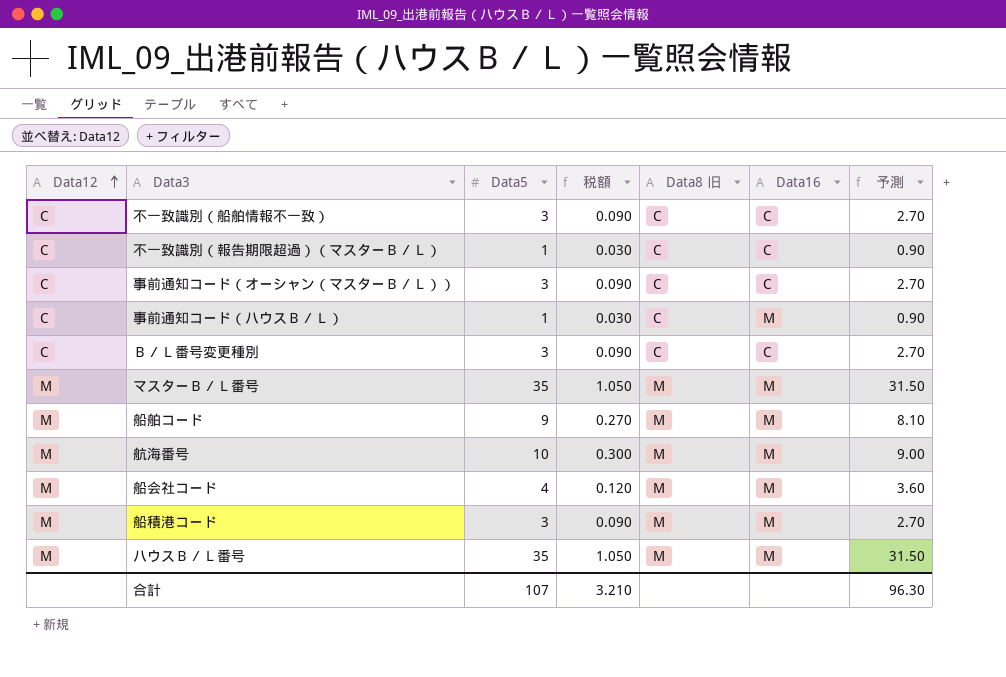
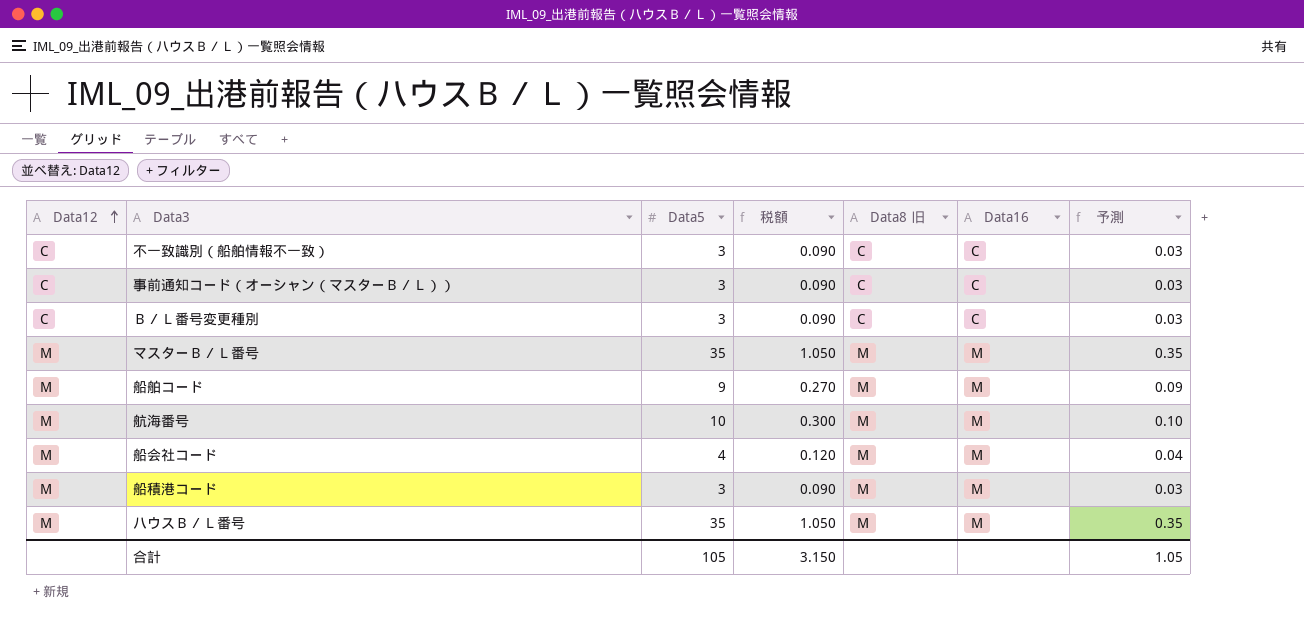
column 予測 | formula: [Data5] * 0.9 -> [Data5] * 0.01
row 不一致識別（報告期限超過）（マスターＢ／Ｌ）: C | 1 | 0.030 | C | C | 0.90 -> none
row 事前通知コード（ハウスＢ／Ｌ）: C | 1 | 0.030 | C | M | 0.90 -> none
合計 | Data5: 107 -> 105
合計 | 税額: 3.210 -> 3.150
合計 | 予測: 96.30 -> 1.05

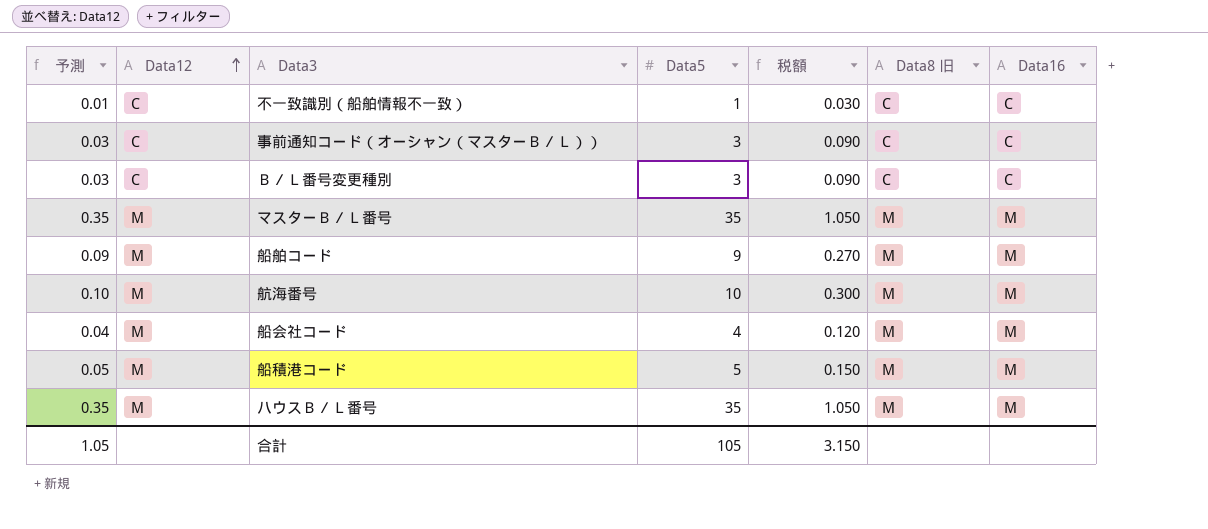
column 予測 | position: 7 -> 1
不一致識別（船舶情報不一致） | 予測: 0.03 -> 0.01
不一致識別（船舶情報不一致） | Data5: 3 -> 1
不一致識別（船舶情報不一致） | 税額: 0.090 -> 0.030
船積港コード | 予測: 0.03 -> 0.05
船積港コード | Data5: 3 -> 5
船積港コード | 税額: 0.090 -> 0.150

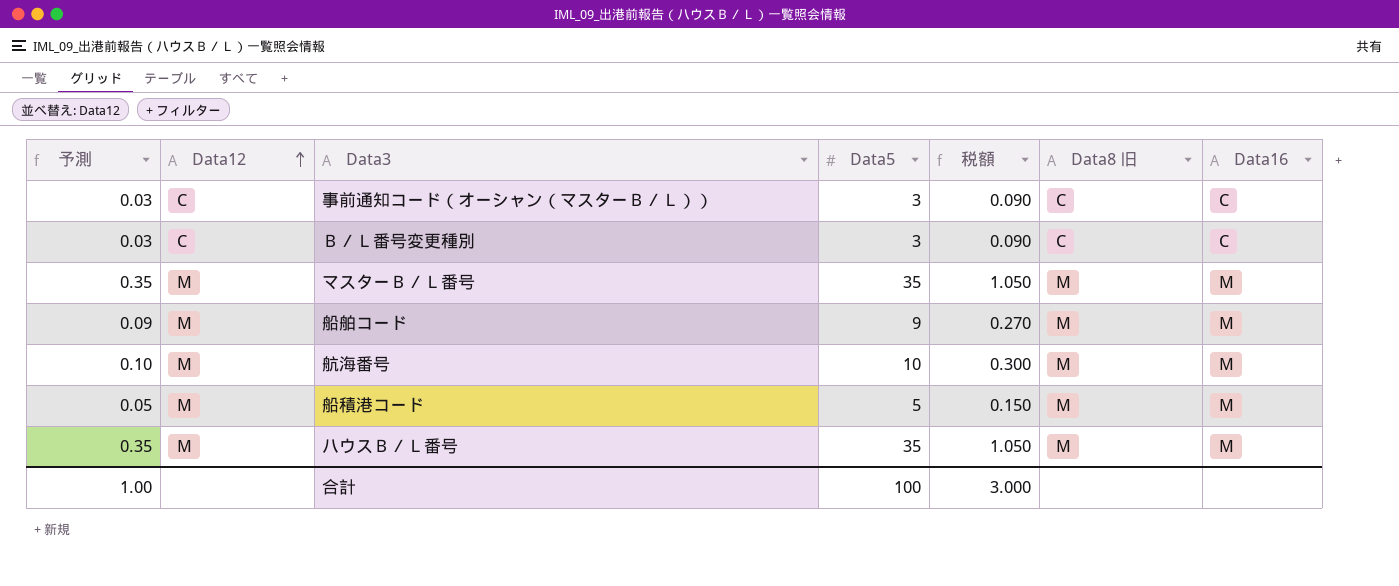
row 不一致識別（船舶情報不一致）: 0.01 | C | 1 | 0.030 | C | C -> none
row 船会社コード: 0.04 | M | 4 | 0.120 | M | M -> none
合計 | 予測: 1.05 -> 1.00
合計 | Data5: 105 -> 100
合計 | 税額: 3.150 -> 3.000

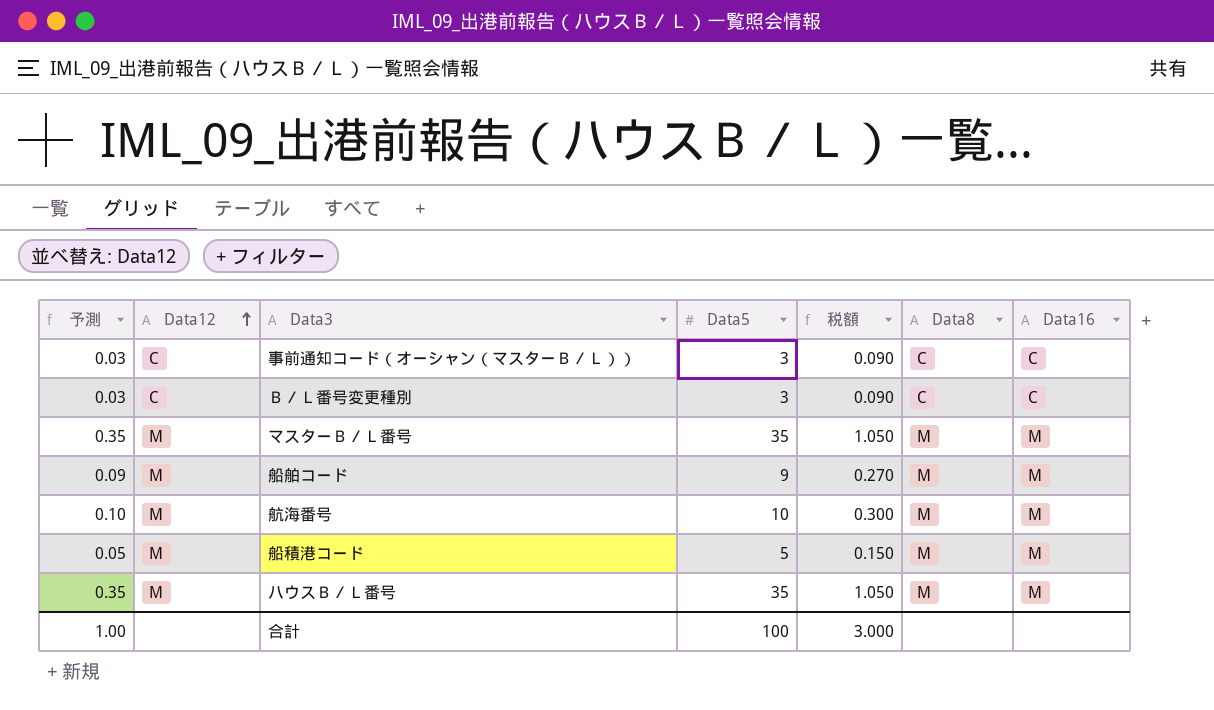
column name: Data8 旧 -> Data8

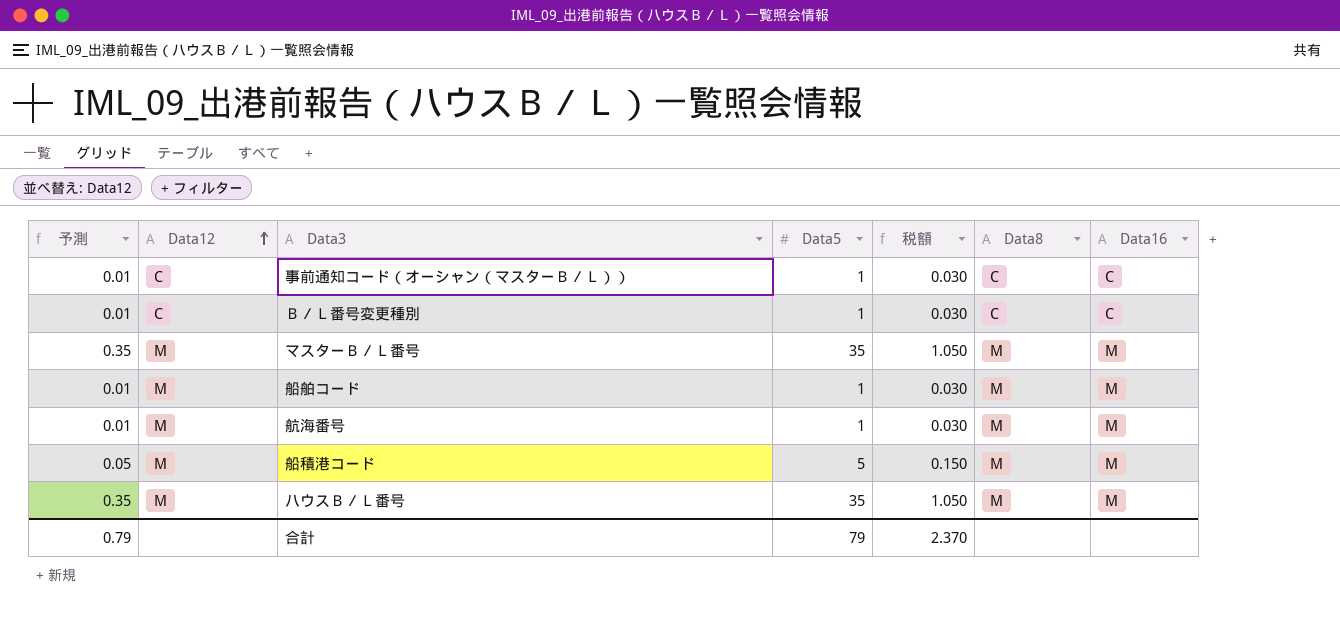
事前通知コード（オーシャン（マスターＢ／Ｌ）） | 予測: 0.03 -> 0.01
事前通知コード（オーシャン（マスターＢ／Ｌ）） | Data5: 3 -> 1
事前通知コード（オーシャン（マスターＢ／Ｌ）） | 税額: 0.090 -> 0.030
Ｂ／Ｌ番号変更種別 | 予測: 0.03 -> 0.01
Ｂ／Ｌ番号変更種別 | Data5: 3 -> 1
Ｂ／Ｌ番号変更種別 | 税額: 0.090 -> 0.030
船舶コード | 予測: 0.09 -> 0.01
船舶コード | Data5: 9 -> 1
船舶コード | 税額: 0.270 -> 0.030
航海番号 | 予測: 0.10 -> 0.01
航海番号 | Data5: 10 -> 1
航海番号 | 税額: 0.300 -> 0.030
合計 | 予測: 1.00 -> 0.79
合計 | Data5: 100 -> 79
合計 | 税額: 3.000 -> 2.370

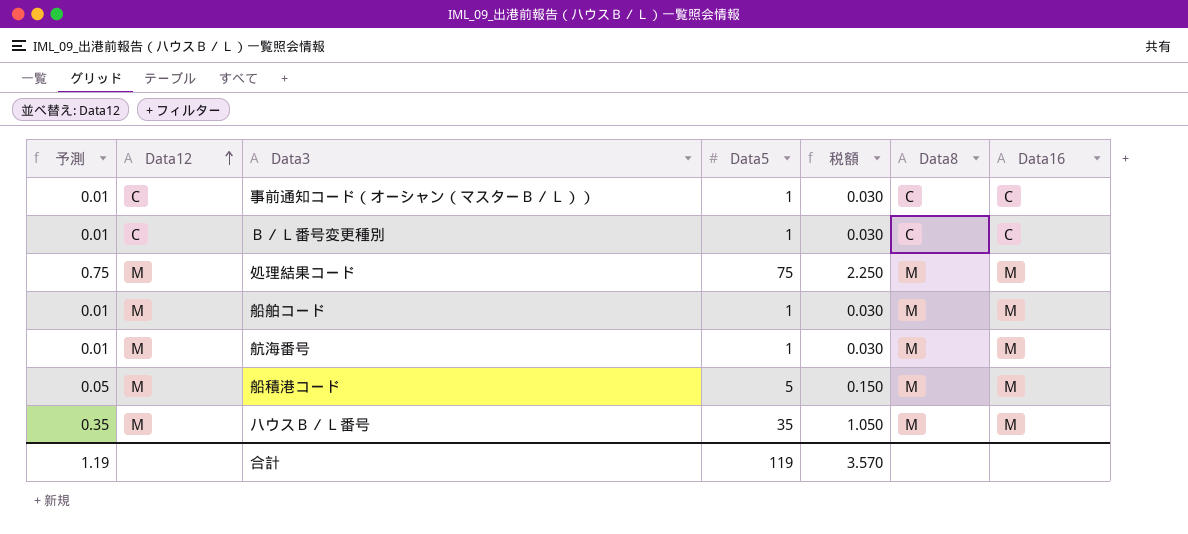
row マスターＢ／Ｌ番号: 0.35 | M | 35 | 1.050 | M | M -> none
row 処理結果コード: none -> 0.75 | M | 75 | 2.250 | M | M
合計 | 予測: 0.79 -> 1.19
合計 | Data5: 79 -> 119
合計 | 税額: 2.370 -> 3.570

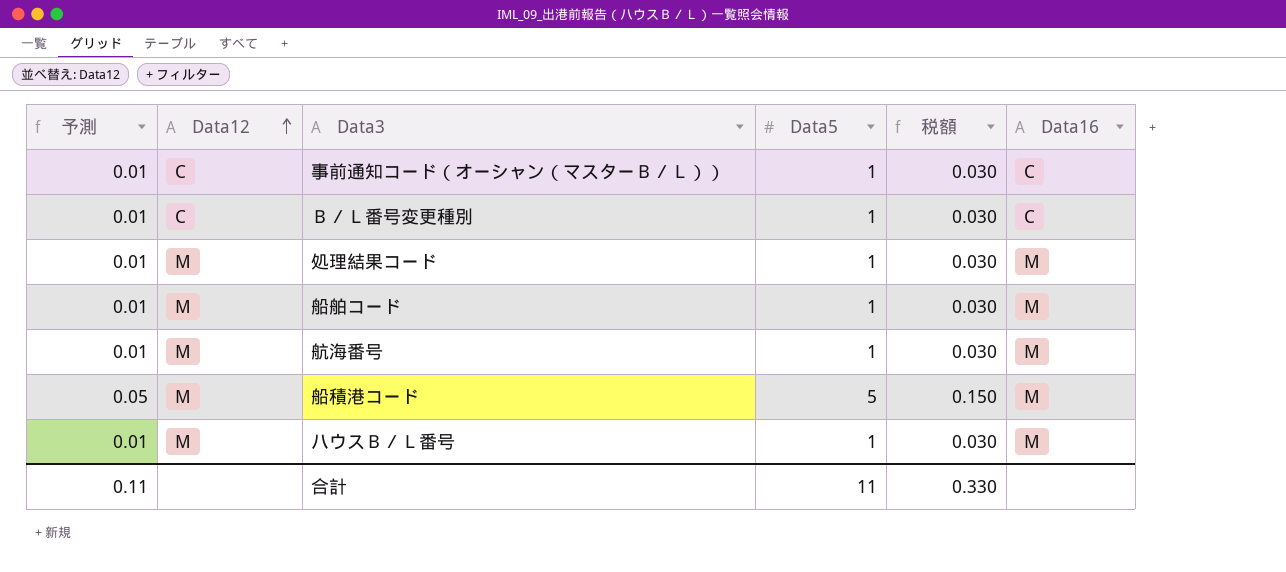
column Data8 | position: 6 -> none
処理結果コード | 予測: 0.75 -> 0.01
処理結果コード | Data5: 75 -> 1
処理結果コード | 税額: 2.250 -> 0.030
ハウスＢ／Ｌ番号 | 予測: 0.35 -> 0.01
ハウスＢ／Ｌ番号 | Data5: 35 -> 1
ハウスＢ／Ｌ番号 | 税額: 1.050 -> 0.030
合計 | 予測: 1.19 -> 0.11
合計 | Data5: 119 -> 11
合計 | 税額: 3.570 -> 0.330

